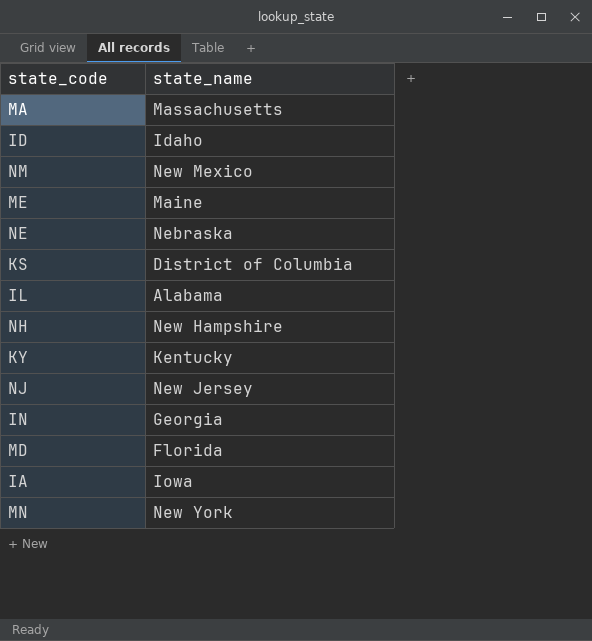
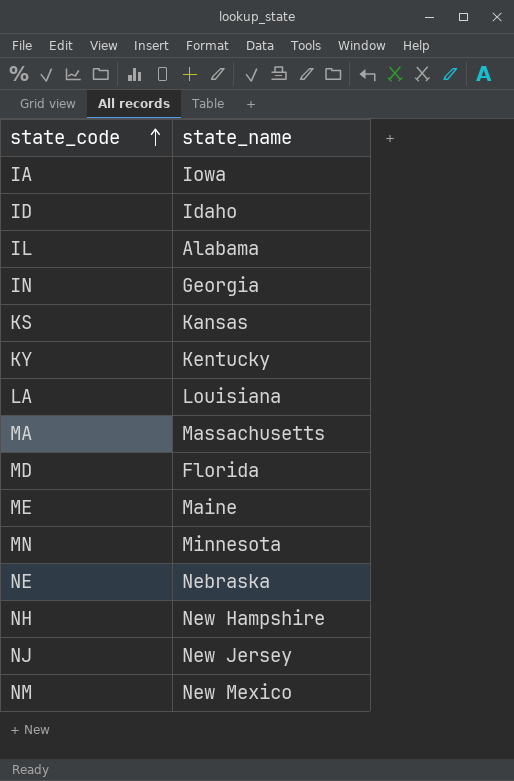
row order: none -> state_code ascending
KS | state_name: District of Columbia -> Kansas
row LA: none -> Louisiana
MN | state_name: New York -> Minnesota

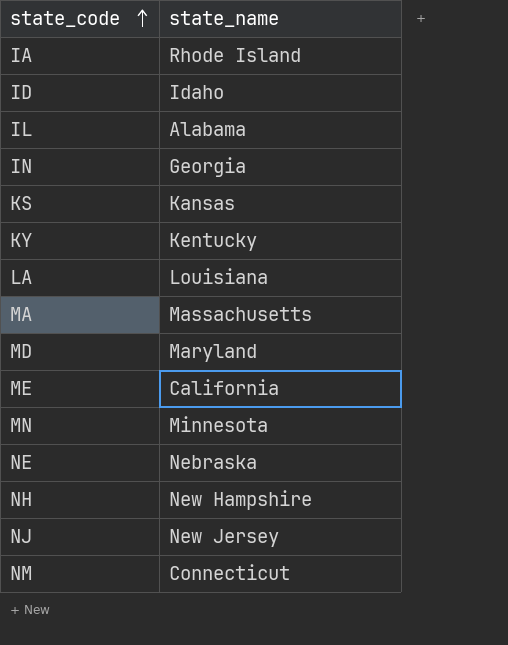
IA | state_name: Iowa -> Rhode Island
MD | state_name: Florida -> Maryland
ME | state_name: Maine -> California
NM | state_name: New Mexico -> Connecticut

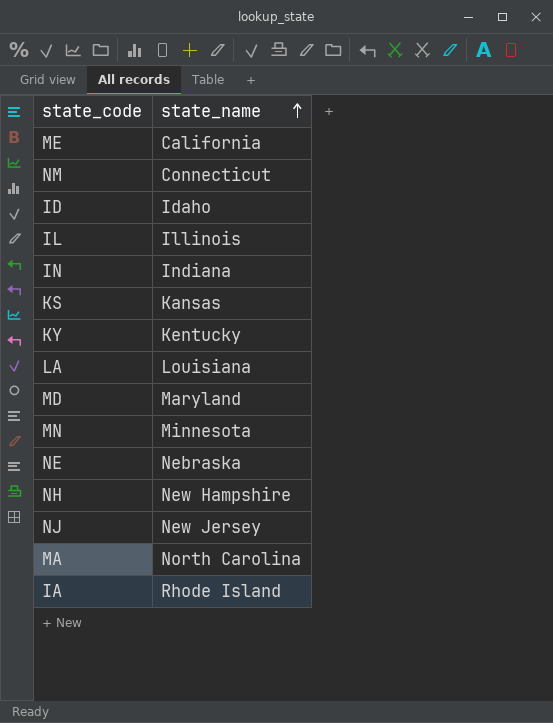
row order: state_code ascending -> state_name ascending
IL | state_name: Alabama -> Illinois
IN | state_name: Georgia -> Indiana
MA | state_name: Massachusetts -> North Carolina

